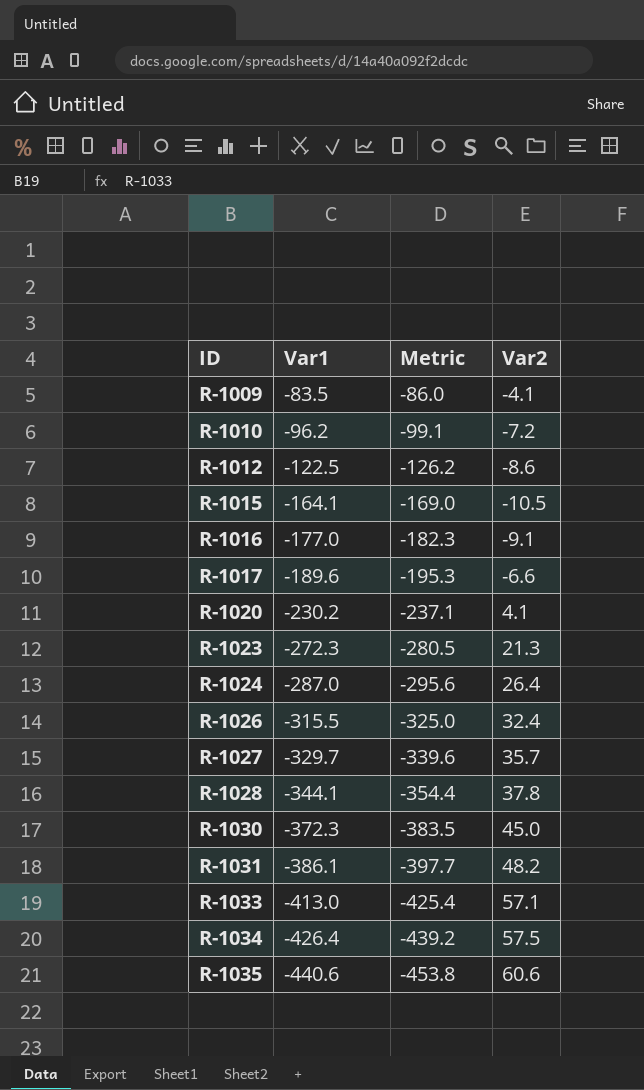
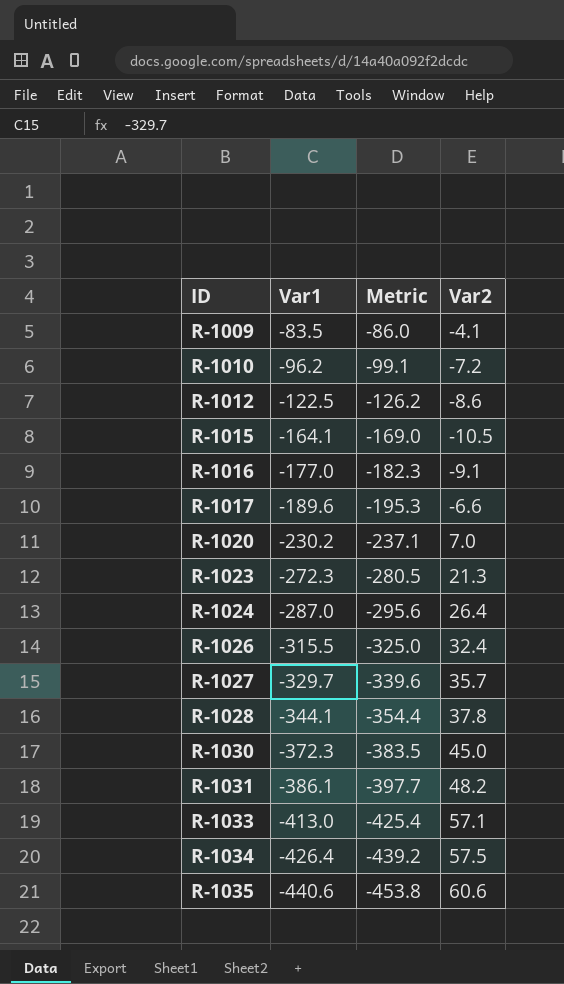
R-1020 | Var2: 4.1 -> 7.0

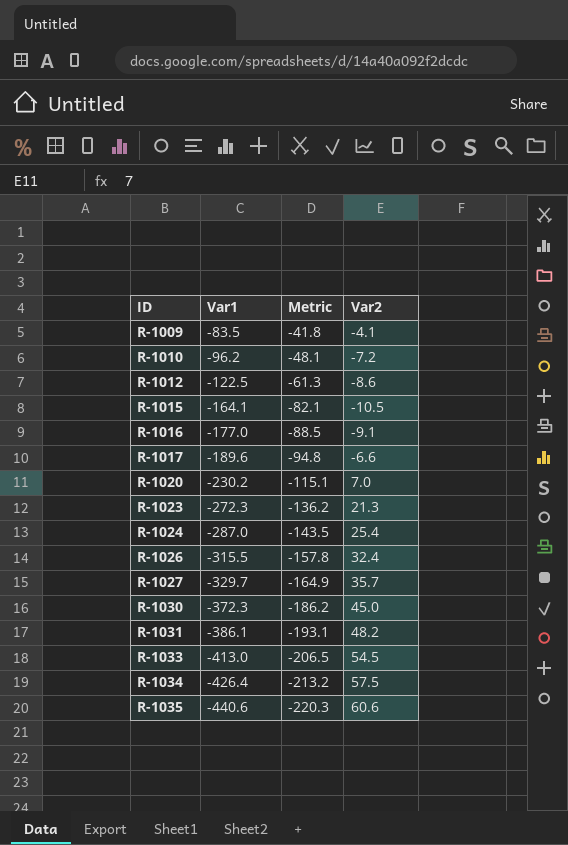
column Metric | formula: [Var1] * 1.03 -> [Var1] * 0.5
row R-1028: -344.1 | -354.4 | 37.8 -> none
R-1024 | Var2: 26.4 -> 25.4
R-1033 | Var2: 57.1 -> 54.5

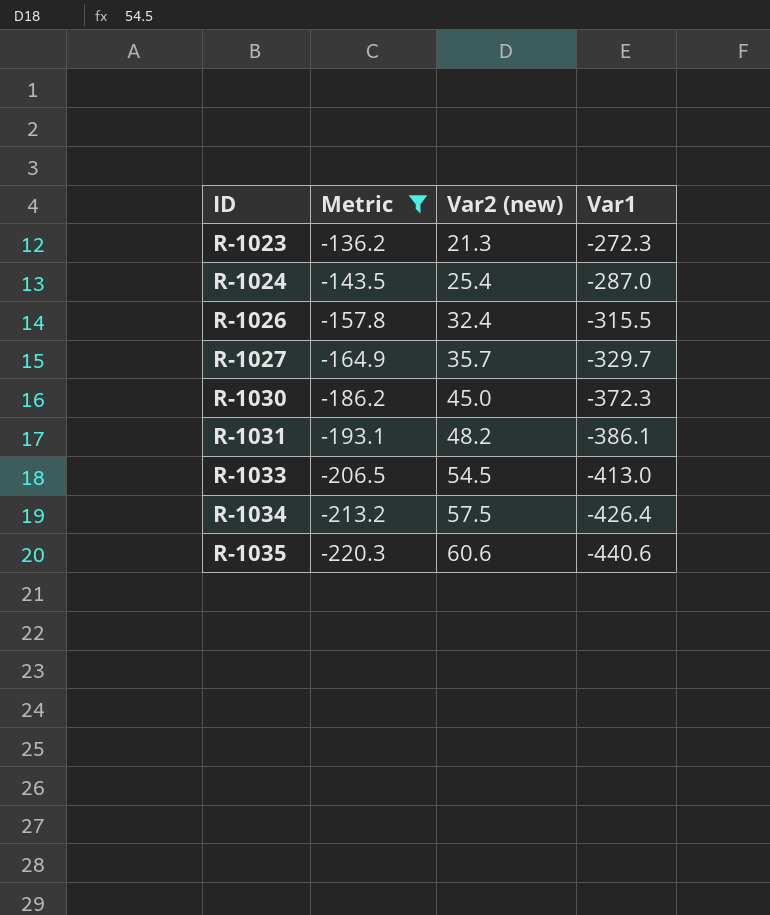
filter: none -> Metric <= -136.2
column name: Var2 -> Var2 (new)
column Var1 | position: 2 -> 4

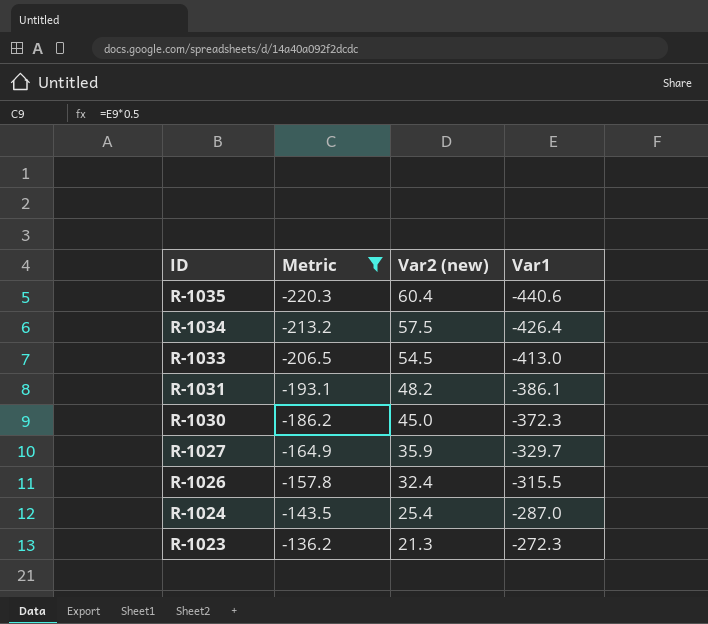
row order: ID ascending -> ID descending
R-1035 | Var2 (new): 60.6 -> 60.4
R-1027 | Var2 (new): 35.7 -> 35.9

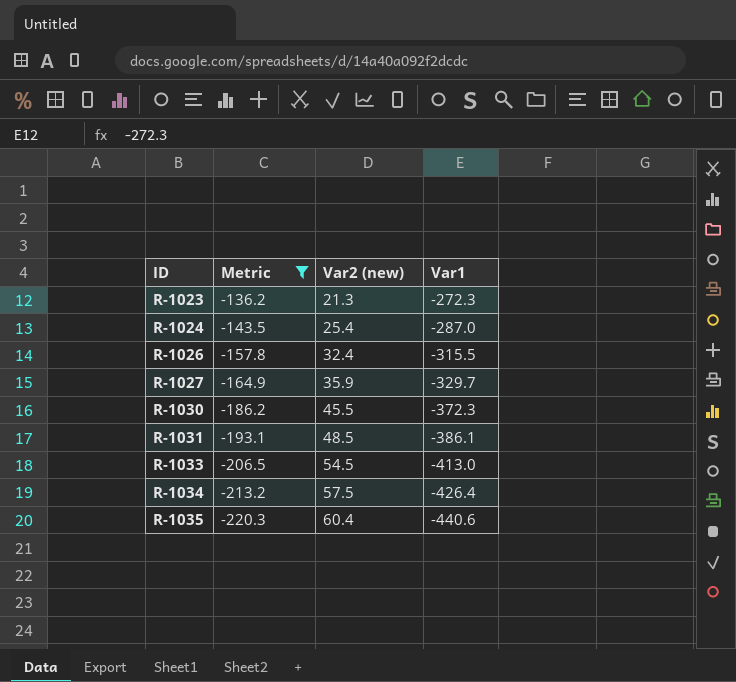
row order: ID descending -> ID ascending
R-1030 | Var2 (new): 45.0 -> 45.5
R-1031 | Var2 (new): 48.2 -> 48.5

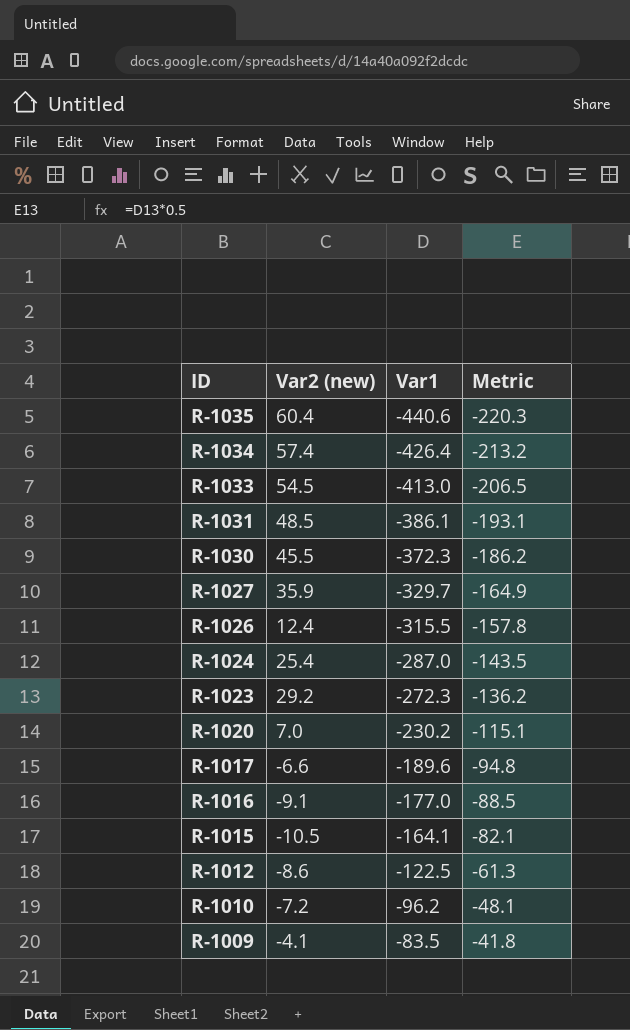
filter: Metric <= -136.2 -> none
row order: ID ascending -> ID descending
column Metric | position: 2 -> 4
R-1034 | Var2 (new): 57.5 -> 57.4
R-1026 | Var2 (new): 32.4 -> 12.4
R-1023 | Var2 (new): 21.3 -> 29.2

